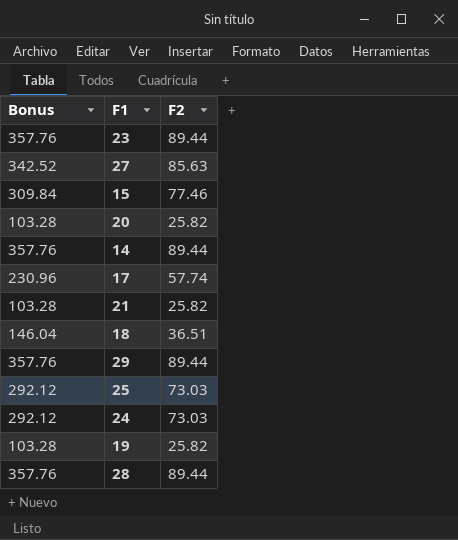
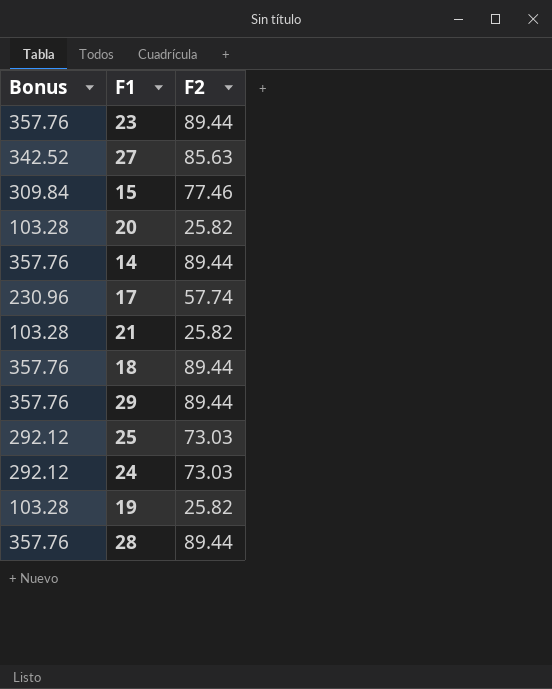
18 | Bonus: 146.04 -> 357.76
18 | F2: 36.51 -> 89.44

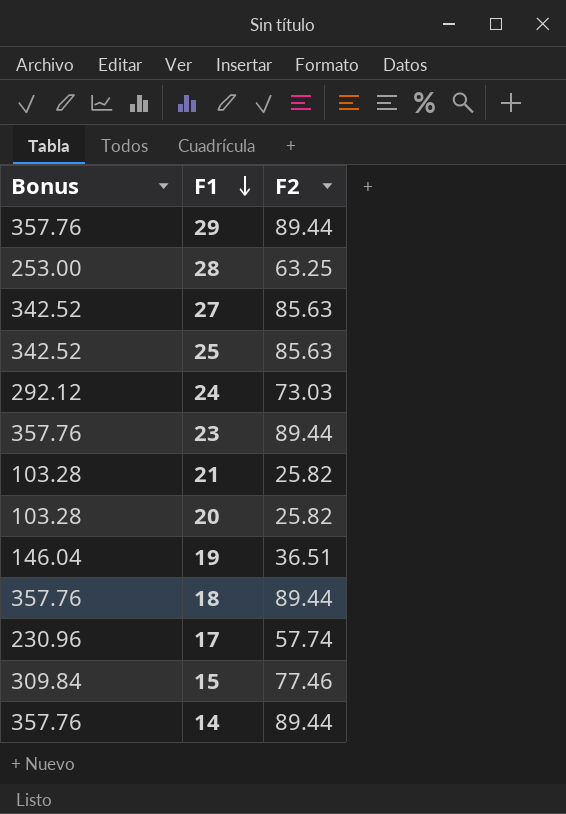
row order: none -> F1 descending
28 | Bonus: 357.76 -> 253.00
28 | F2: 89.44 -> 63.25
25 | Bonus: 292.12 -> 342.52
25 | F2: 73.03 -> 85.63
19 | Bonus: 103.28 -> 146.04
19 | F2: 25.82 -> 36.51

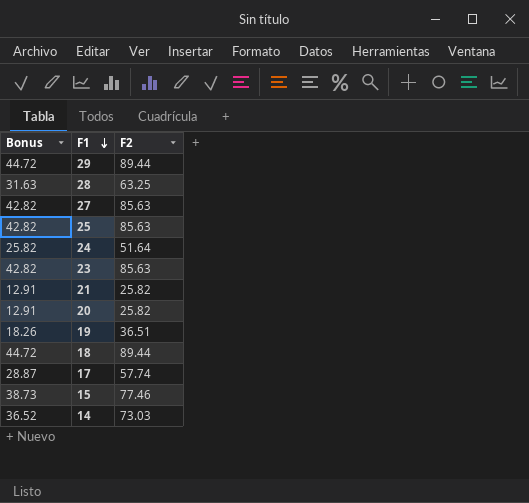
column Bonus | formula: [F2] * 4 -> [F2] * 0.5
24 | F2: 73.03 -> 51.64
23 | F2: 89.44 -> 85.63
14 | F2: 89.44 -> 73.03

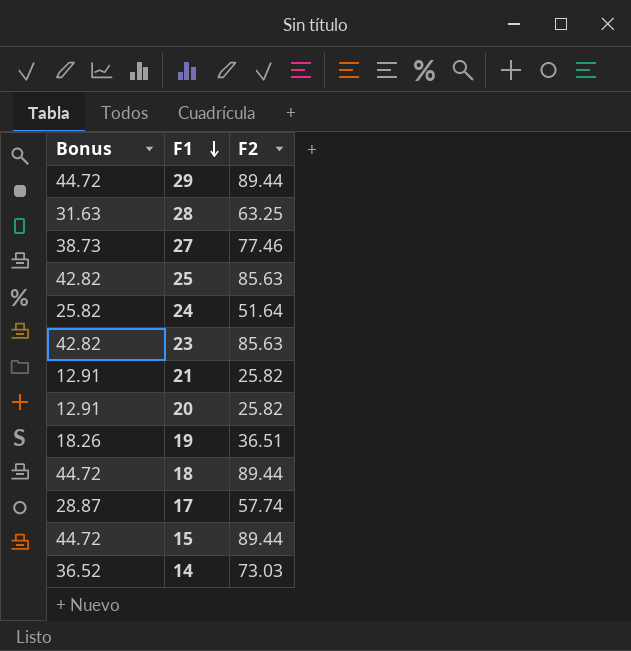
27 | Bonus: 42.82 -> 38.73
27 | F2: 85.63 -> 77.46
15 | Bonus: 38.73 -> 44.72
15 | F2: 77.46 -> 89.44

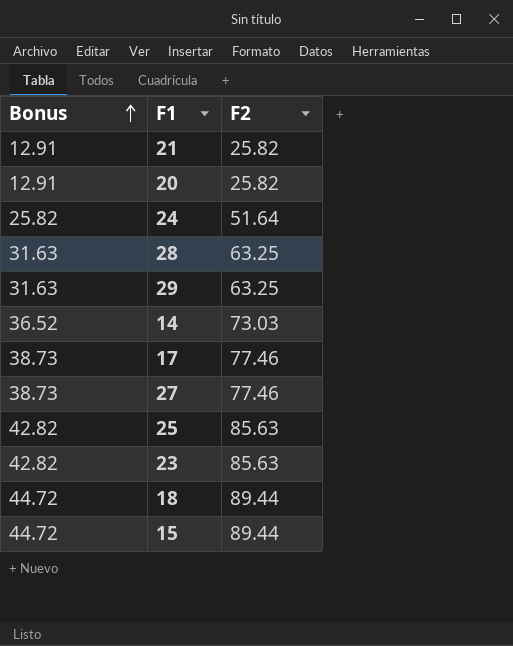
row order: F1 descending -> Bonus ascending
row 19: 18.26 | 36.51 -> none
29 | Bonus: 44.72 -> 31.63
29 | F2: 89.44 -> 63.25
17 | Bonus: 28.87 -> 38.73
17 | F2: 57.74 -> 77.46

